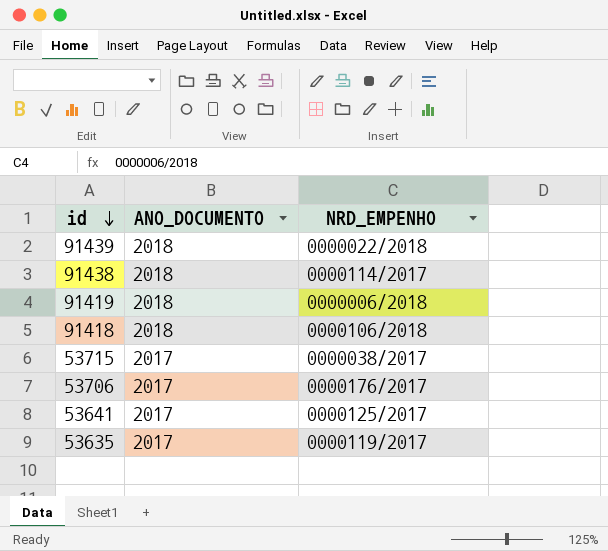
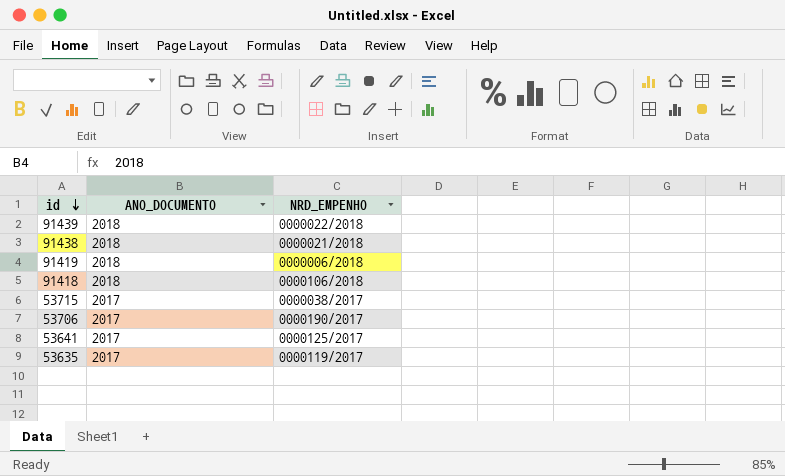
91438 | NRD_EMPENHO: 0000114/2017 -> 0000021/2018
53706 | NRD_EMPENHO: 0000176/2017 -> 0000190/2017

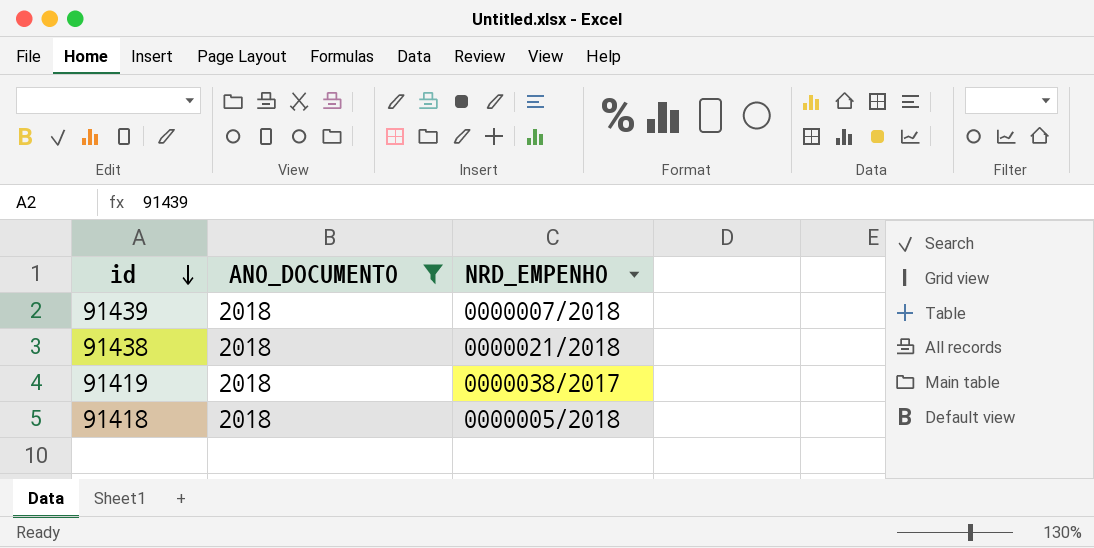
filter: none -> ANO_DOCUMENTO = 2018
91439 | NRD_EMPENHO: 0000022/2018 -> 0000007/2018
91419 | NRD_EMPENHO: 0000006/2018 -> 0000038/2017
91418 | NRD_EMPENHO: 0000106/2018 -> 0000005/2018

